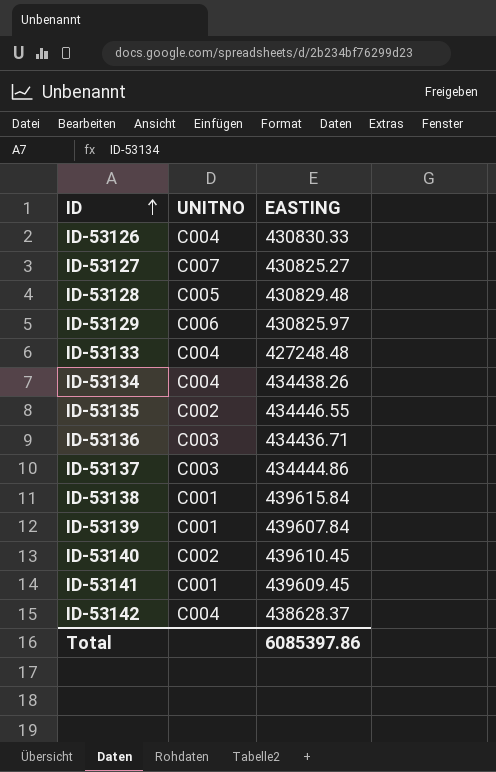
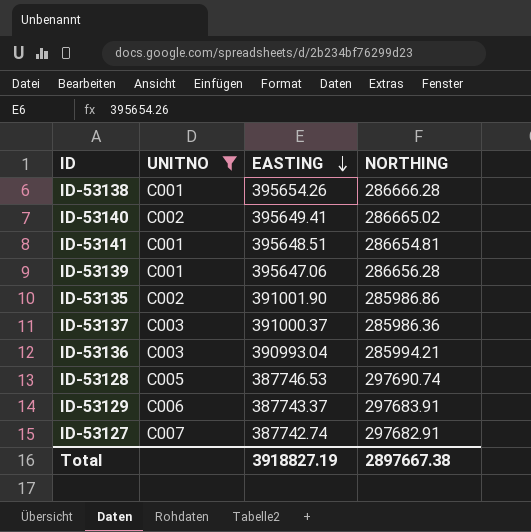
filter: none -> UNITNO != C004
row order: ID ascending -> EASTING descending
column NORTHING | position: none -> 4
ID-53138 | EASTING: 439615.84 -> 395654.26
ID-53140 | EASTING: 439610.45 -> 395649.41
ID-53141 | EASTING: 439609.45 -> 395648.51
ID-53139 | EASTING: 439607.84 -> 395647.06
ID-53135 | EASTING: 434446.55 -> 391001.90
ID-53137 | EASTING: 434444.86 -> 391000.37
ID-53136 | EASTING: 434436.71 -> 390993.04
ID-53128 | EASTING: 430829.48 -> 387746.53
ID-53129 | EASTING: 430825.97 -> 387743.37
ID-53127 | EASTING: 430825.27 -> 387742.74
Total | EASTING: 6085397.86 -> 3918827.19

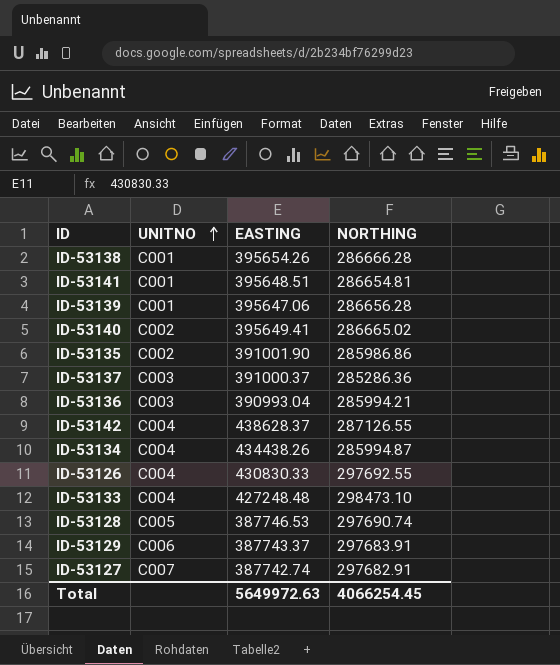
filter: UNITNO != C004 -> none
row order: EASTING descending -> UNITNO ascending
ID-53137 | NORTHING: 285986.36 -> 285286.36
Total | EASTING: 3918827.19 -> 5649972.63
Total | NORTHING: 2897667.38 -> 4066254.45

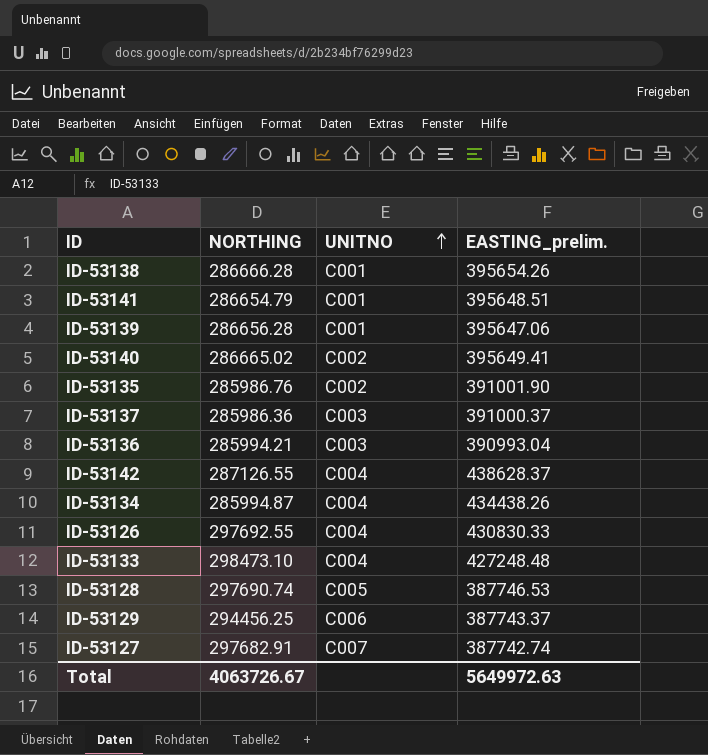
column NORTHING | position: 4 -> 2
column name: EASTING -> EASTING_prelim.
ID-53141 | NORTHING: 286654.81 -> 286654.79
ID-53135 | NORTHING: 285986.86 -> 285986.76
ID-53137 | NORTHING: 285286.36 -> 285986.36
ID-53129 | NORTHING: 297683.91 -> 294456.25
Total | NORTHING: 4066254.45 -> 4063726.67

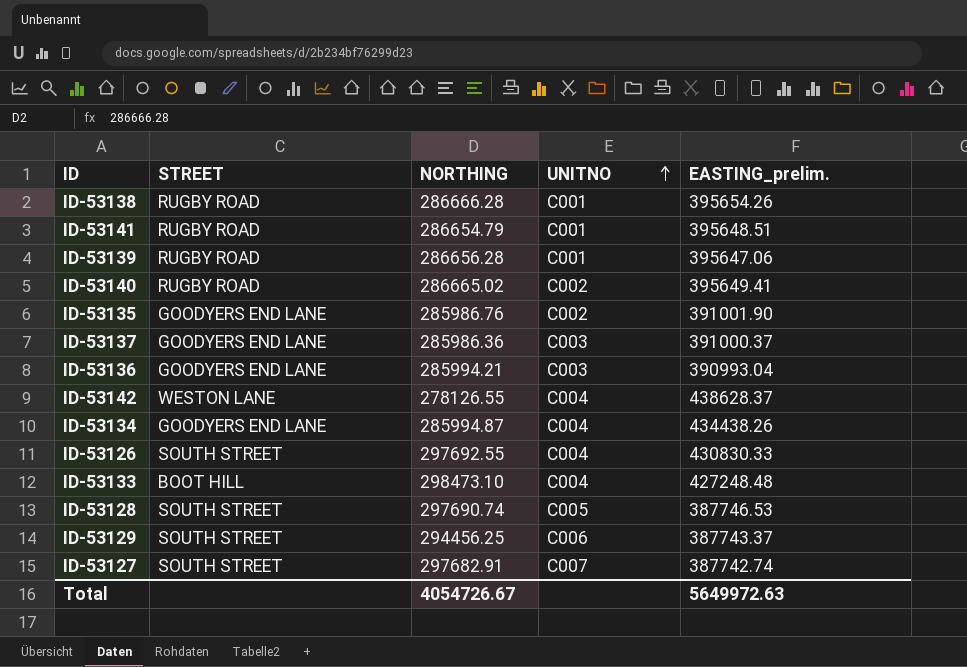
column STREET | position: none -> 2
ID-53142 | NORTHING: 287126.55 -> 278126.55
Total | NORTHING: 4063726.67 -> 4054726.67

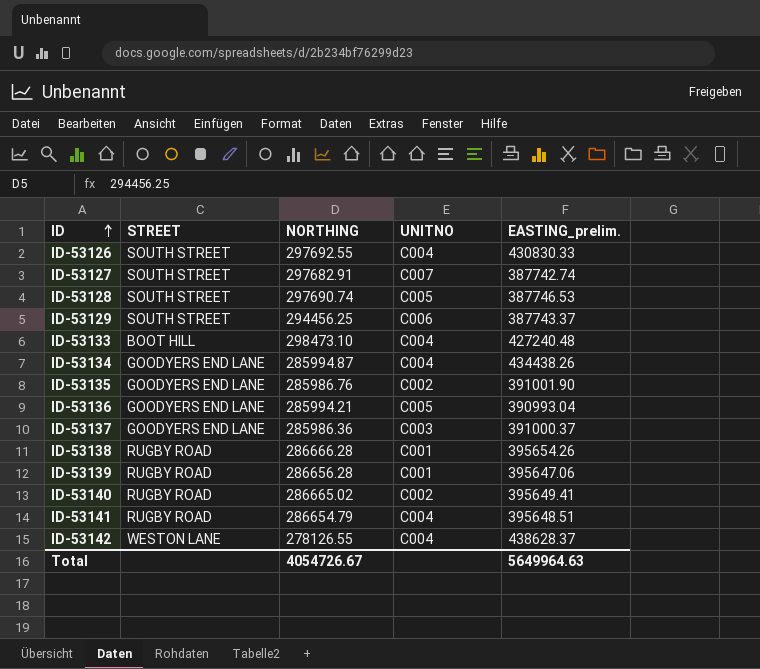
row order: UNITNO ascending -> ID ascending
ID-53133 | EASTING_prelim.: 427248.48 -> 427240.48
ID-53136 | UNITNO: C003 -> C005
ID-53141 | UNITNO: C001 -> C004
Total | EASTING_prelim.: 5649972.63 -> 5649964.63

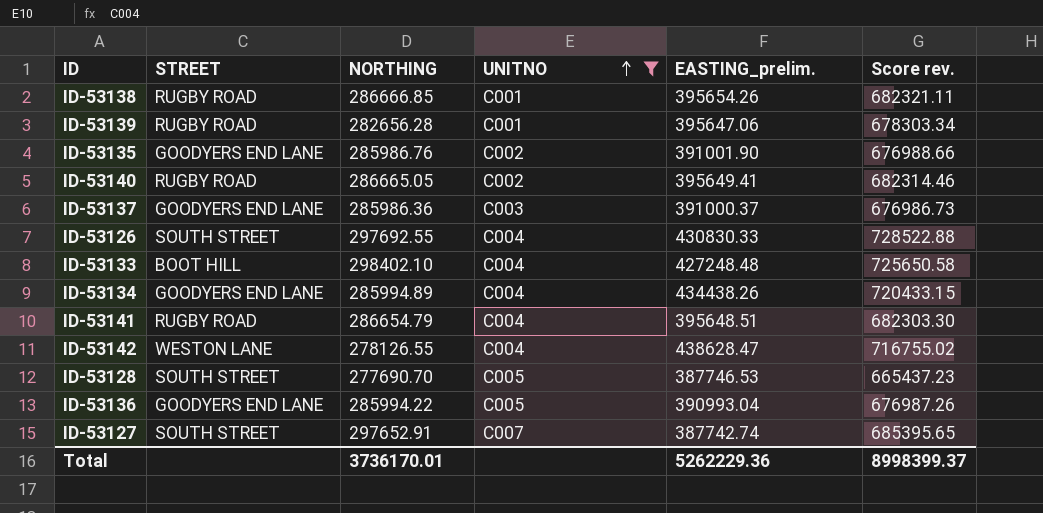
filter: none -> UNITNO != C006
row order: ID ascending -> UNITNO ascending
column Score rev. | formula: none -> [NORTHING] + [EASTING_prelim.]
ID-53138 | NORTHING: 286666.28 -> 286666.85
ID-53139 | NORTHING: 286656.28 -> 282656.28
ID-53140 | NORTHING: 286665.02 -> 286665.05
ID-53133 | NORTHING: 298473.10 -> 298402.10
ID-53133 | EASTING_prelim.: 427240.48 -> 427248.48
ID-53134 | NORTHING: 285994.87 -> 285994.89
ID-53142 | EASTING_prelim.: 438628.37 -> 438628.47
ID-53128 | NORTHING: 297690.74 -> 277690.70
ID-53136 | NORTHING: 285994.21 -> 285994.22
ID-53127 | NORTHING: 297682.91 -> 297652.91
Total | NORTHING: 4054726.67 -> 3736170.01
Total | EASTING_prelim.: 5649964.63 -> 5262229.36

